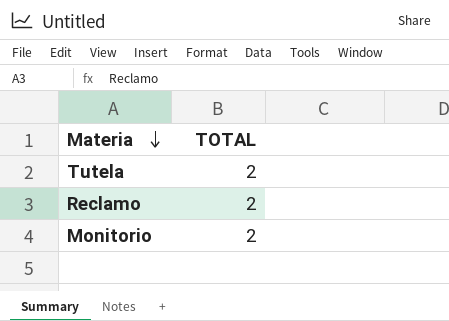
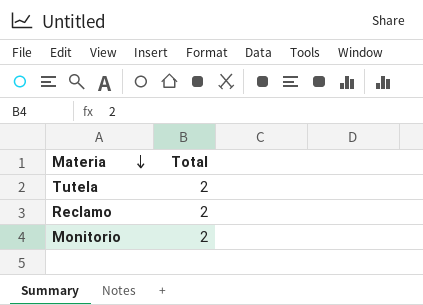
column name: TOTAL -> Total

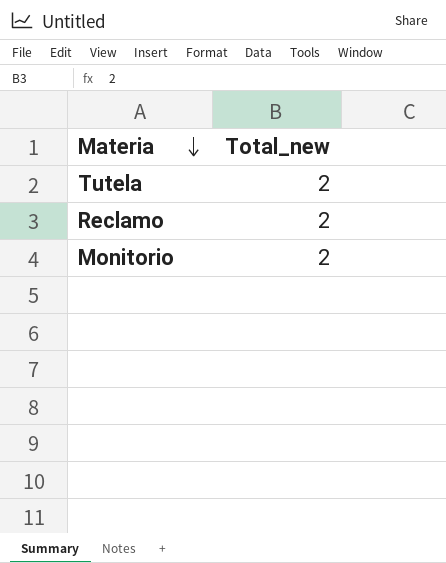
column name: Total -> Total_new

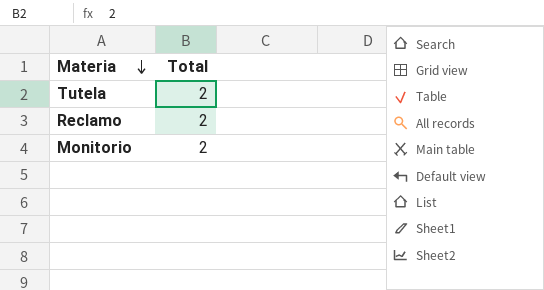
column name: Total_new -> Total

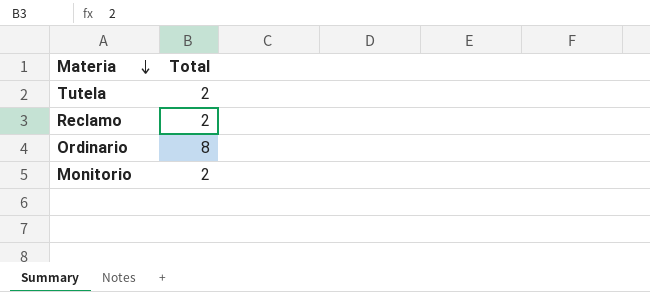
row Ordinario: none -> 8

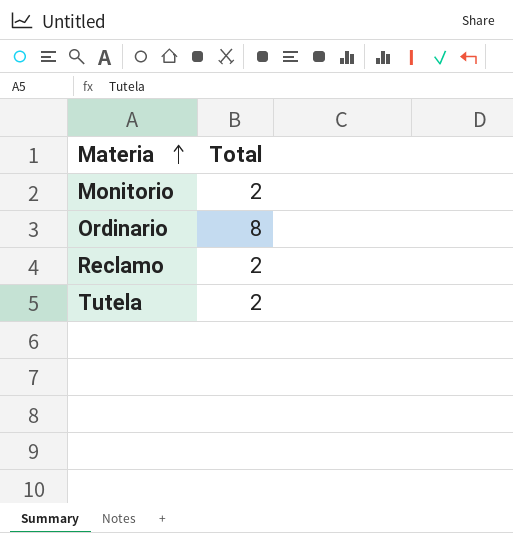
row order: Materia descending -> Materia ascending

